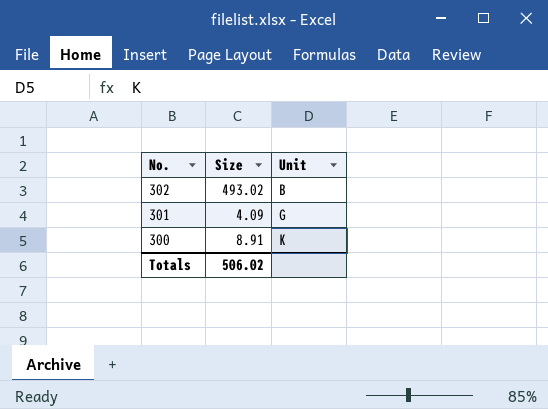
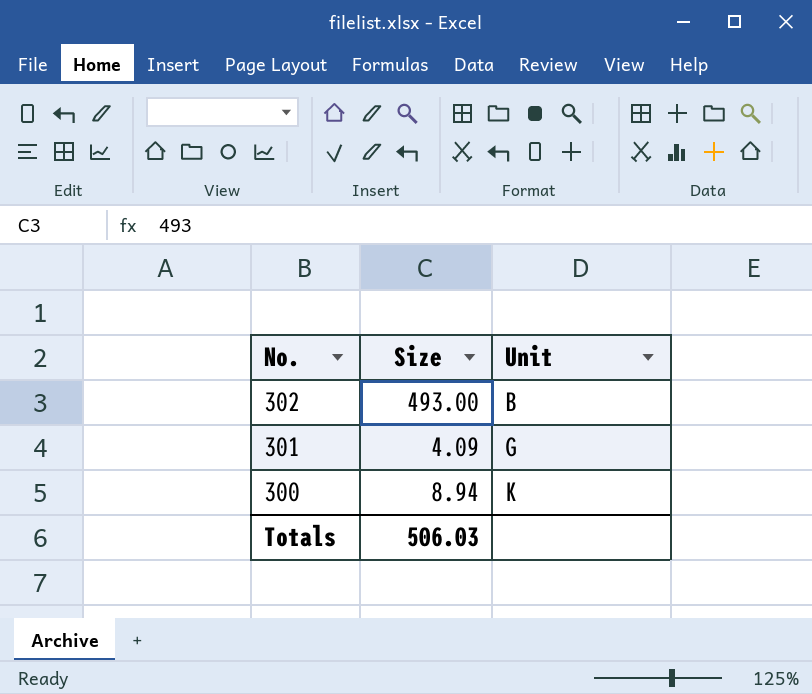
302 | Size: 493.02 -> 493.00
300 | Size: 8.91 -> 8.94
Totals | Size: 506.02 -> 506.03

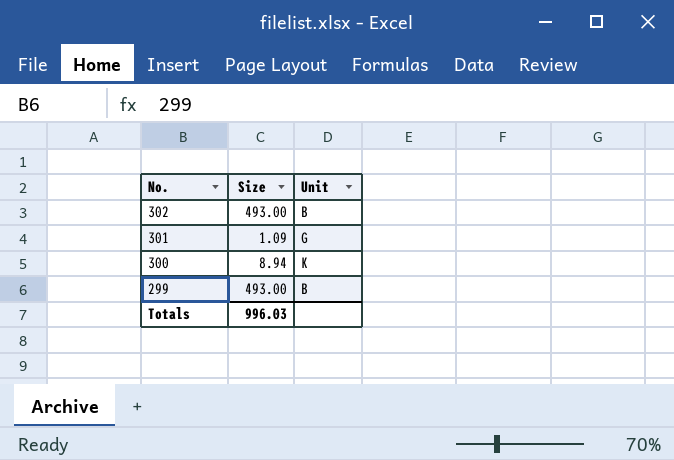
301 | Size: 4.09 -> 1.09
row 299: none -> 493.00 | B
Totals | Size: 506.03 -> 996.03

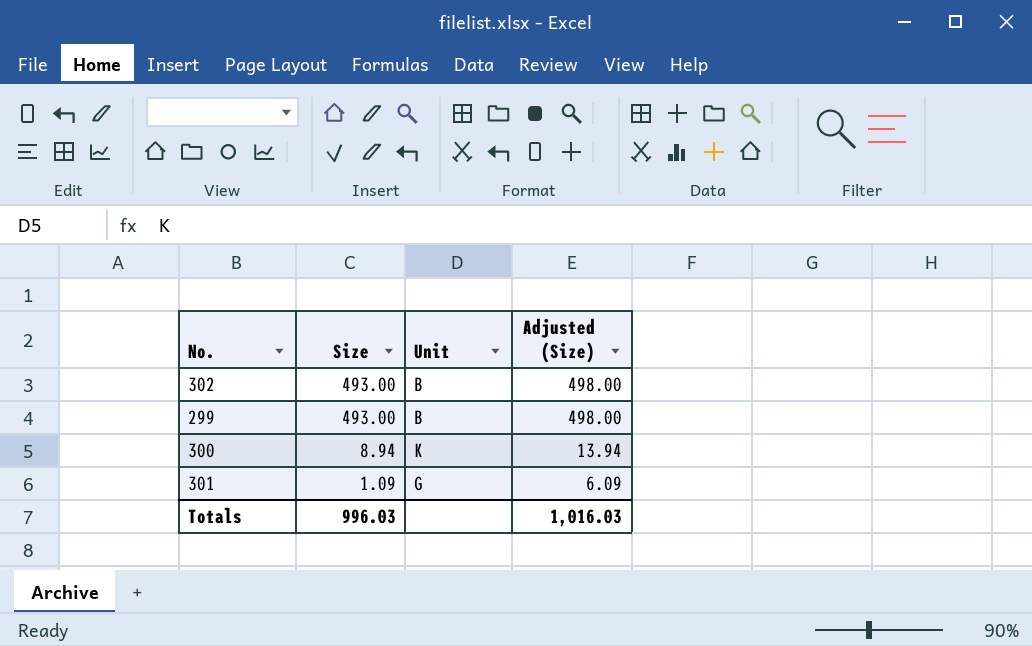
row order: No. descending -> Size descending
column Adjusted (Size) | formula: none -> [Size] + 5

